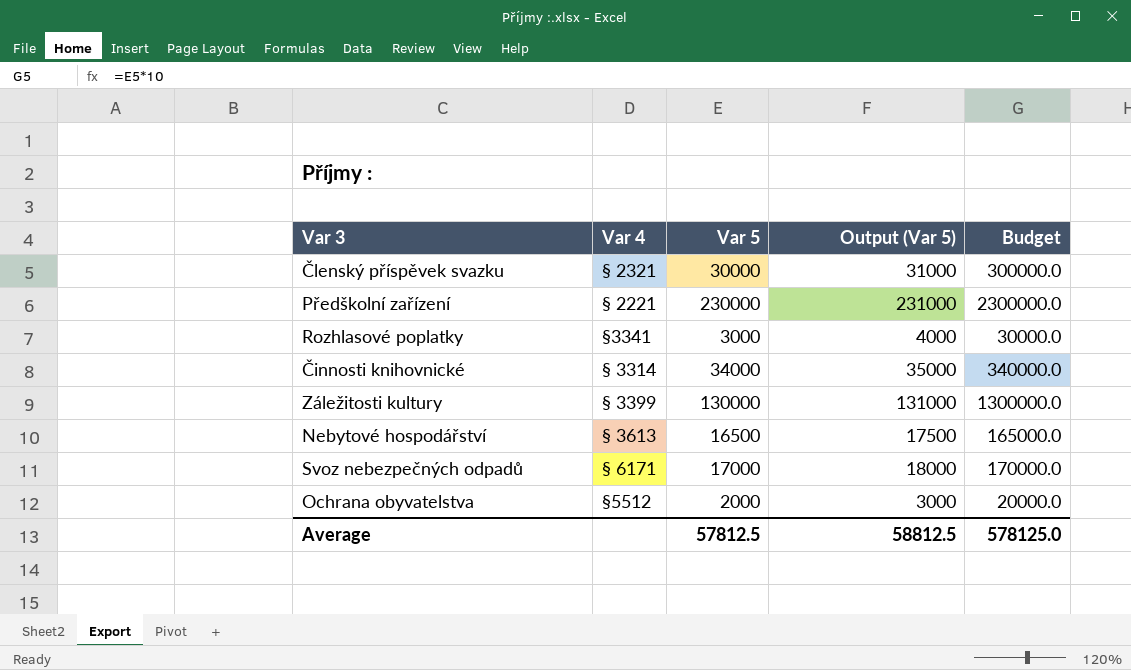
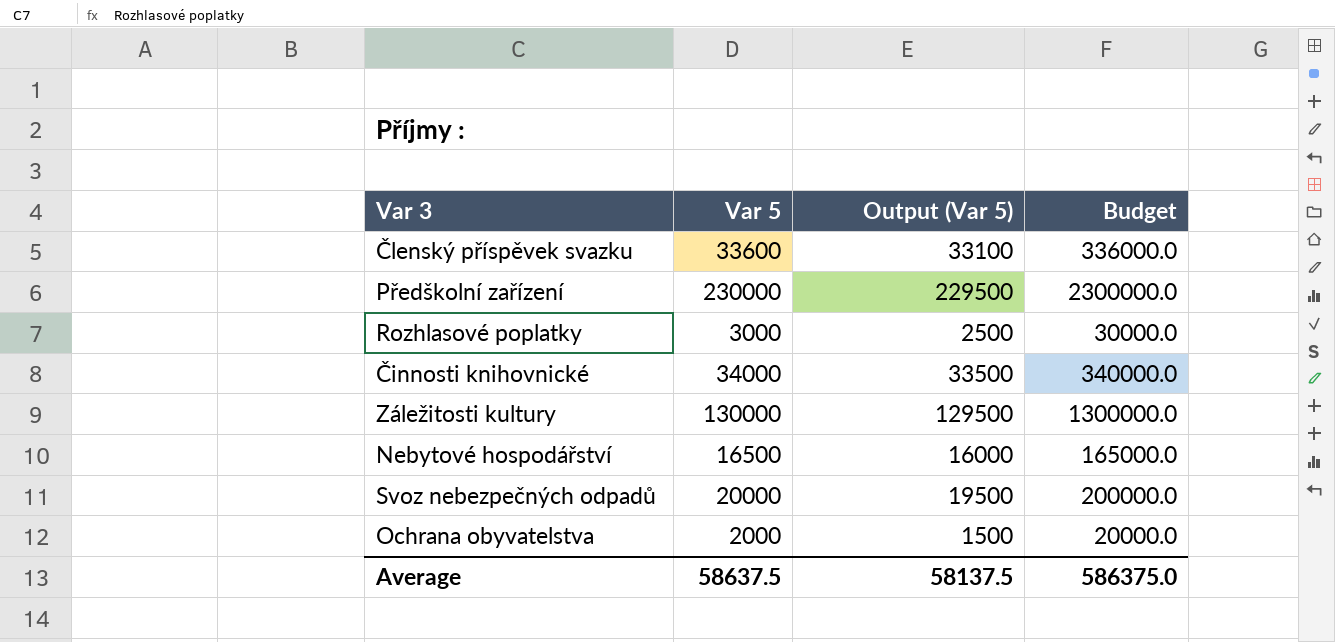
column Var 4 | position: 2 -> none
column Output (Var 5) | formula: [Var 5] + 1000 -> [Var 5] - 500
Členský příspěvek svazku | Var 5: 30000 -> 33600
Členský příspěvek svazku | Budget: 300000.0 -> 336000.0
Svoz nebezpečných odpadů | Var 5: 17000 -> 20000
Svoz nebezpečných odpadů | Budget: 170000.0 -> 200000.0
Average | Var 5: 57812.5 -> 58637.5
Average | Output (Var 5): 58812.5 -> 58137.5
Average | Budget: 578125.0 -> 586375.0

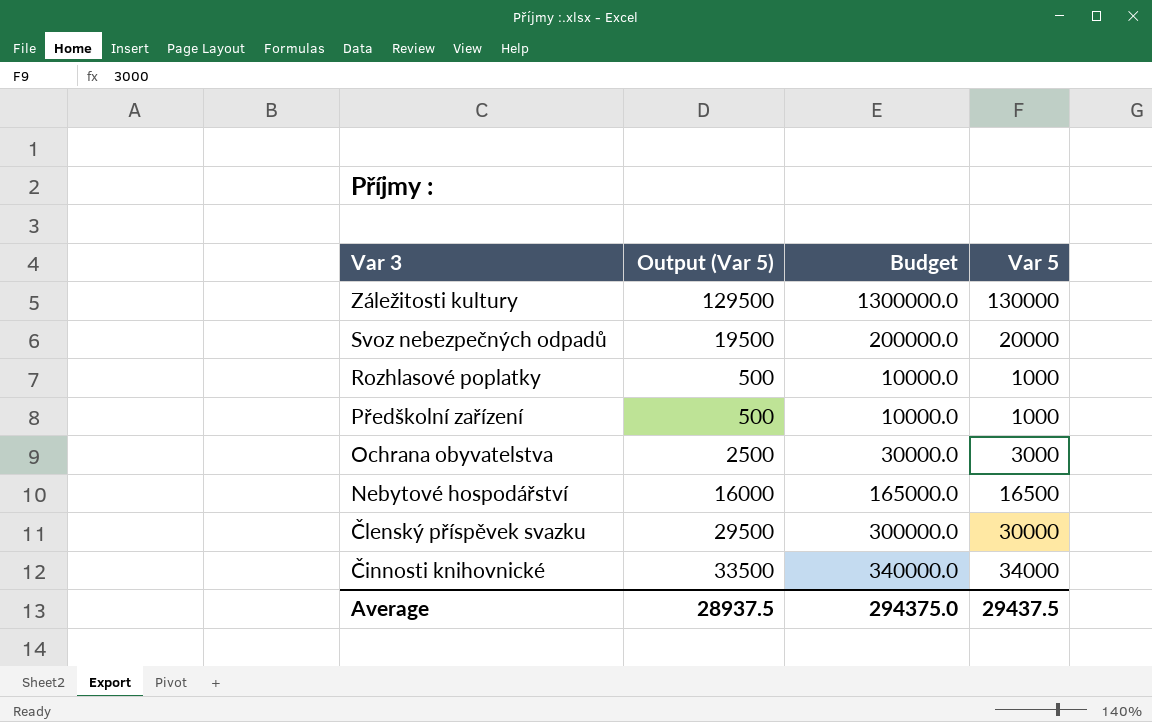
row order: none -> Var 3 descending
column Var 5 | position: 2 -> 4
Rozhlasové poplatky | Output (Var 5): 2500 -> 500
Rozhlasové poplatky | Budget: 30000.0 -> 10000.0
Rozhlasové poplatky | Var 5: 3000 -> 1000
Předškolní zařízení | Output (Var 5): 229500 -> 500
Předškolní zařízení | Budget: 2300000.0 -> 10000.0
Předškolní zařízení | Var 5: 230000 -> 1000
Ochrana obyvatelstva | Output (Var 5): 1500 -> 2500
Ochrana obyvatelstva | Budget: 20000.0 -> 30000.0
Ochrana obyvatelstva | Var 5: 2000 -> 3000
Členský příspěvek svazku | Output (Var 5): 33100 -> 29500
Členský příspěvek svazku | Budget: 336000.0 -> 300000.0
Členský příspěvek svazku | Var 5: 33600 -> 30000
Average | Output (Var 5): 58137.5 -> 28937.5
Average | Budget: 586375.0 -> 294375.0
Average | Var 5: 58637.5 -> 29437.5

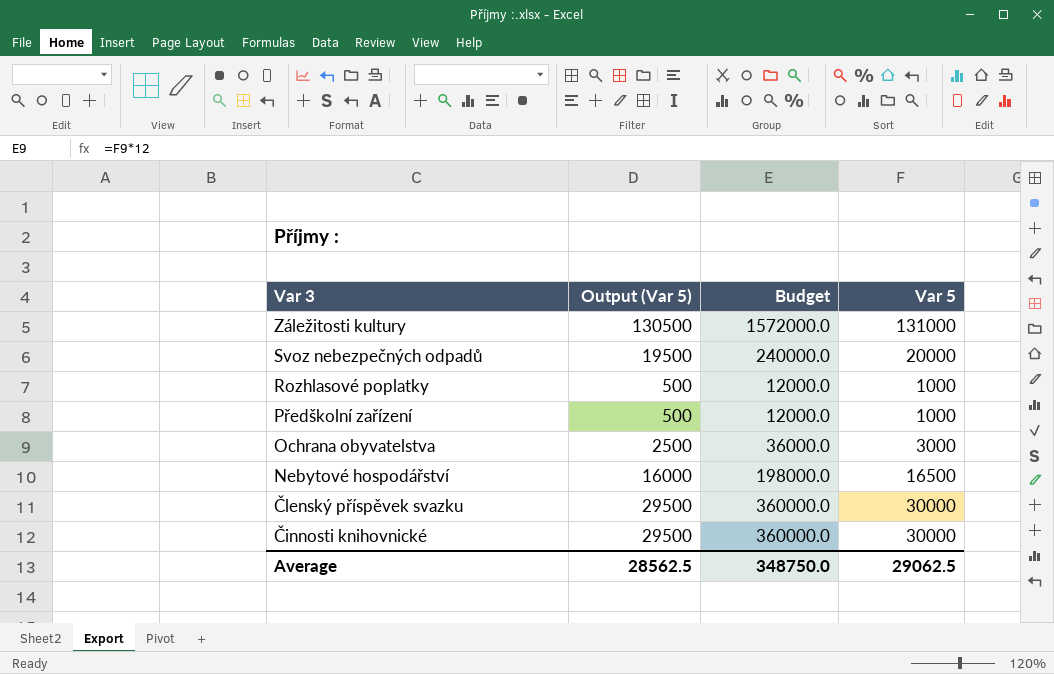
column Budget | formula: [Var 5] * 10 -> [Var 5] * 12
Záležitosti kultury | Output (Var 5): 129500 -> 130500
Záležitosti kultury | Var 5: 130000 -> 131000
Činnosti knihovnické | Output (Var 5): 33500 -> 29500
Činnosti knihovnické | Var 5: 34000 -> 30000
Average | Output (Var 5): 28937.5 -> 28562.5
Average | Budget: 294375.0 -> 348750.0
Average | Var 5: 29437.5 -> 29062.5

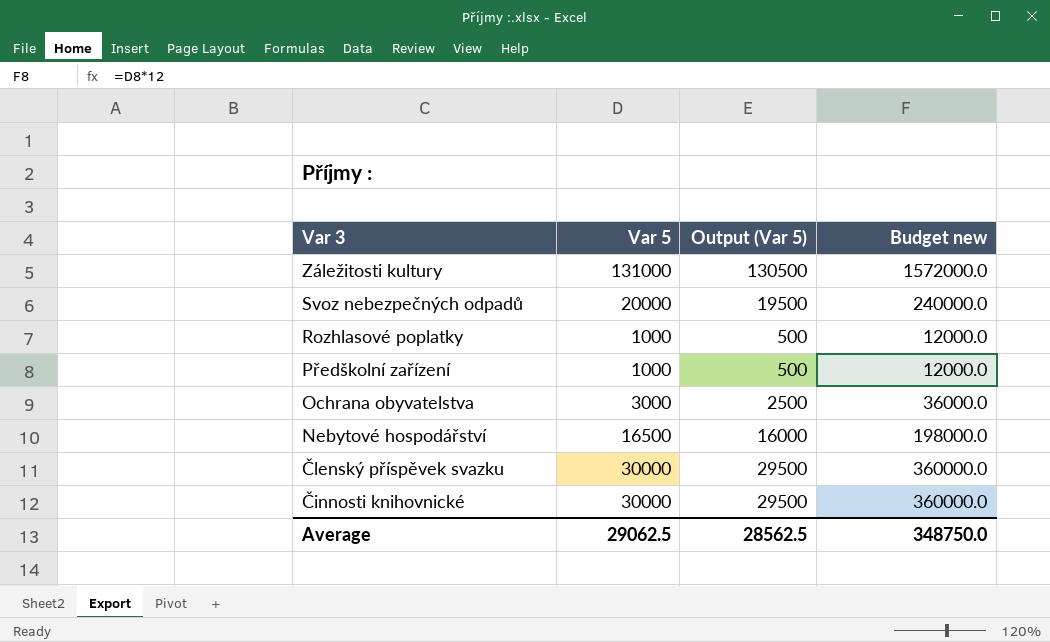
column Var 5 | position: 4 -> 2
column name: Budget -> Budget new

